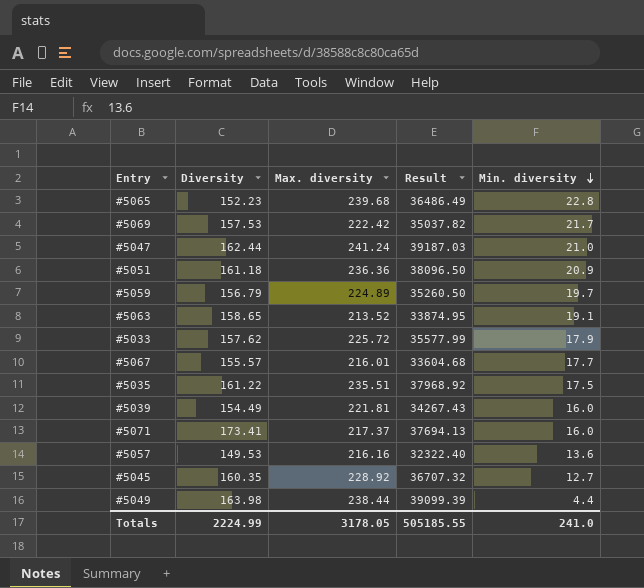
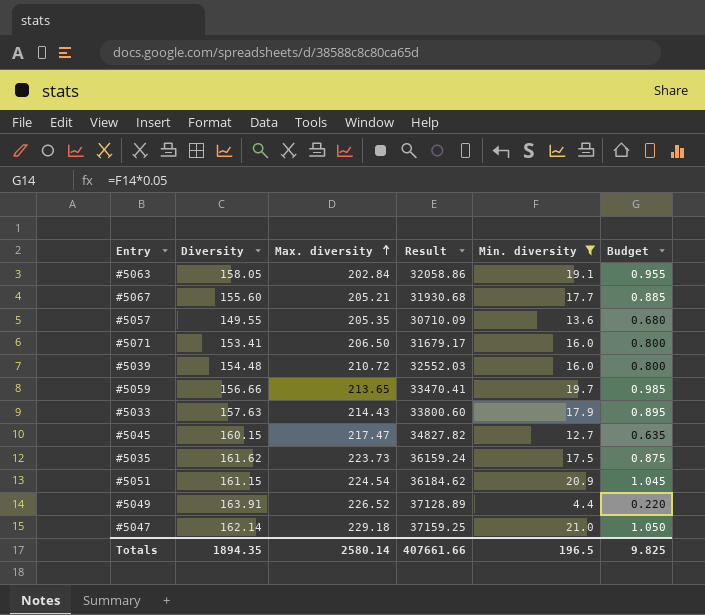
filter: none -> Min. diversity <= 21.0
row order: Min. diversity descending -> Max. diversity ascending
column Budget | formula: none -> [Min. diversity] * 0.05
#5063 | Diversity: 158.65 -> 158.05
#5063 | Max. diversity: 213.52 -> 202.84
#5063 | Result: 33874.95 -> 32058.86
#5067 | Diversity: 155.57 -> 155.60
#5067 | Max. diversity: 216.01 -> 205.21
#5067 | Result: 33604.68 -> 31930.68
#5057 | Diversity: 149.53 -> 149.55
#5057 | Max. diversity: 216.16 -> 205.35
#5057 | Result: 32322.40 -> 30710.09
#5071 | Diversity: 173.41 -> 153.41
#5071 | Max. diversity: 217.37 -> 206.50
#5071 | Result: 37694.13 -> 31679.17
#5039 | Diversity: 154.49 -> 154.48
#5039 | Max. diversity: 221.81 -> 210.72
#5039 | Result: 34267.43 -> 32552.03
#5059 | Diversity: 156.79 -> 156.66
#5059 | Max. diversity: 224.89 -> 213.65
#5059 | Result: 35260.50 -> 33470.41
#5033 | Diversity: 157.62 -> 157.63
#5033 | Max. diversity: 225.72 -> 214.43
#5033 | Result: 35577.99 -> 33800.60
#5045 | Diversity: 160.35 -> 160.15
#5045 | Max. diversity: 228.92 -> 217.47
#5045 | Result: 36707.32 -> 34827.82
#5035 | Diversity: 161.22 -> 161.62
#5035 | Max. diversity: 235.51 -> 223.73
#5035 | Result: 37968.92 -> 36159.24
#5051 | Diversity: 161.18 -> 161.15
#5051 | Max. diversity: 236.36 -> 224.54
#5051 | Result: 38096.50 -> 36184.62
#5049 | Diversity: 163.98 -> 163.91
#5049 | Max. diversity: 238.44 -> 226.52
#5049 | Result: 39099.39 -> 37128.89
#5047 | Diversity: 162.44 -> 162.14
#5047 | Max. diversity: 241.24 -> 229.18
#5047 | Result: 39187.03 -> 37159.25
Totals | Diversity: 2224.99 -> 1894.35
Totals | Max. diversity: 3178.05 -> 2580.14
Totals | Result: 505185.55 -> 407661.66
Totals | Min. diversity: 241.0 -> 196.5

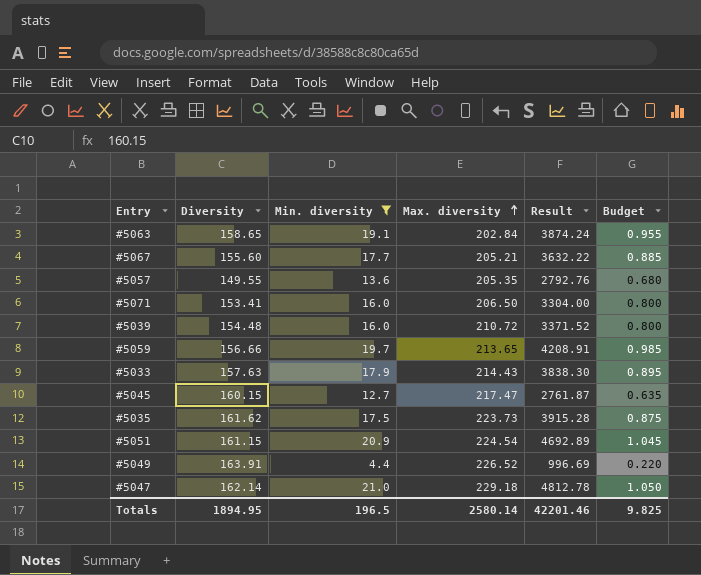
column Min. diversity | position: 5 -> 3
column Result | formula: [Diversity] * [Max. diversity] -> [Min. diversity] * [Max. diversity]
#5063 | Diversity: 158.05 -> 158.65
Totals | Diversity: 1894.35 -> 1894.95
Totals | Result: 407661.66 -> 42201.46

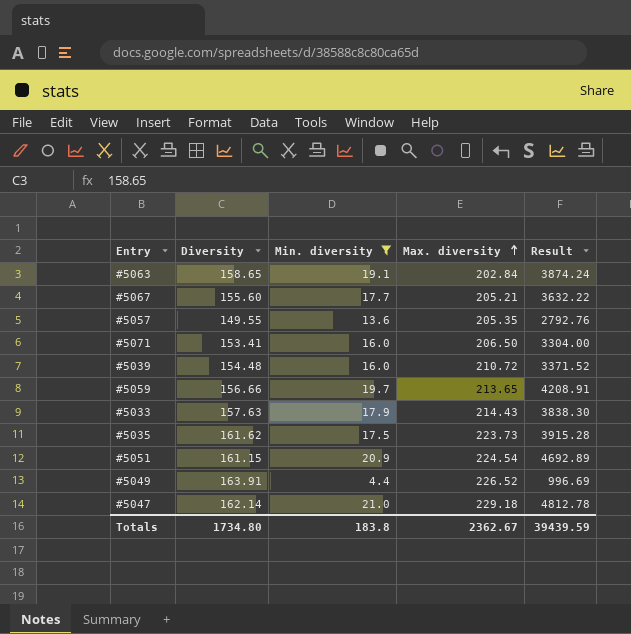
column Budget | formula: [Min. diversity] * 0.05 -> none
row #5045: 160.15 | 12.7 | 217.47 | 2761.87 | 0.635 -> none
Totals | Diversity: 1894.95 -> 1734.80
Totals | Min. diversity: 196.5 -> 183.8
Totals | Max. diversity: 2580.14 -> 2362.67
Totals | Result: 42201.46 -> 39439.59

